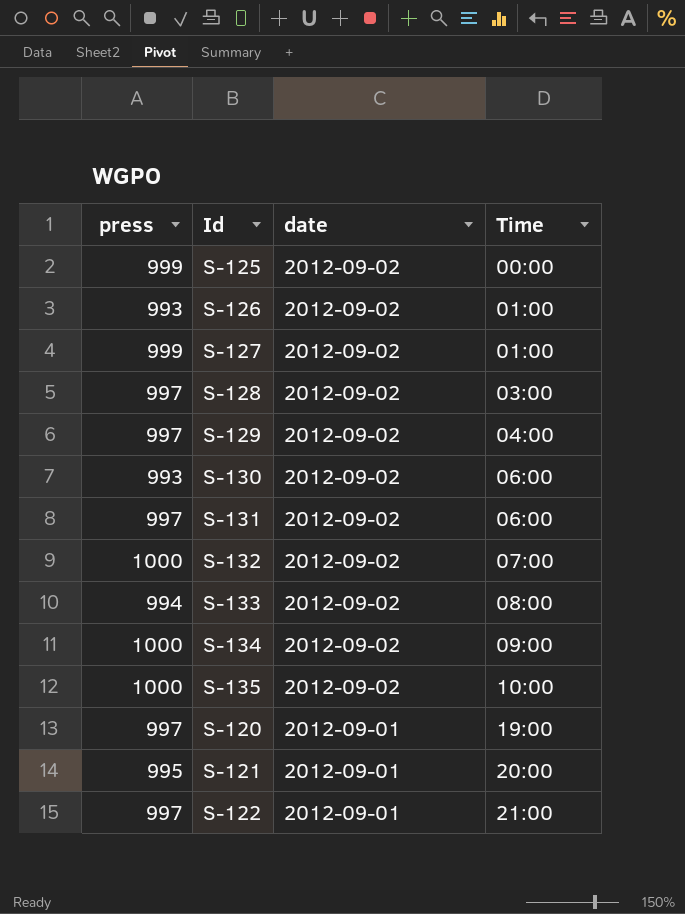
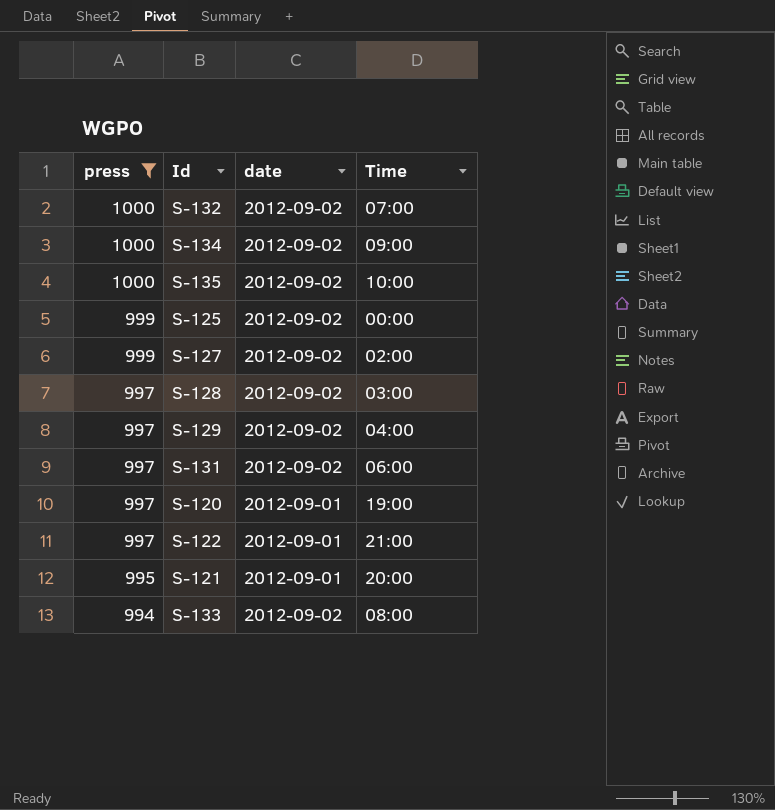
filter: none -> press != 993
row order: date descending -> press descending
S-127 | Time: 01:00 -> 02:00

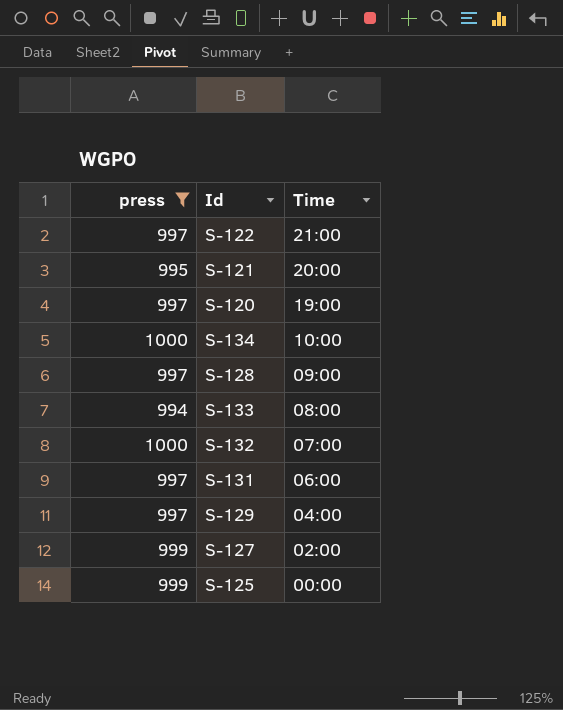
row order: press descending -> Time descending
column date | position: 3 -> none
row S-135: 1000 | 2012-09-02 | 10:00 -> none
S-134 | Time: 09:00 -> 10:00
S-128 | Time: 03:00 -> 09:00

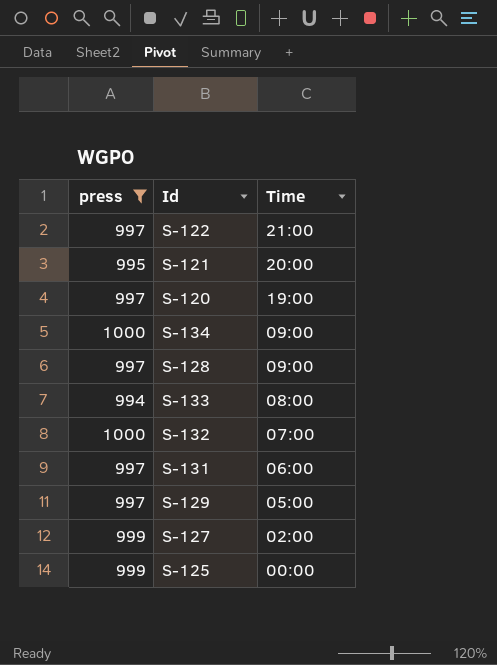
S-134 | Time: 10:00 -> 09:00
S-129 | Time: 04:00 -> 05:00

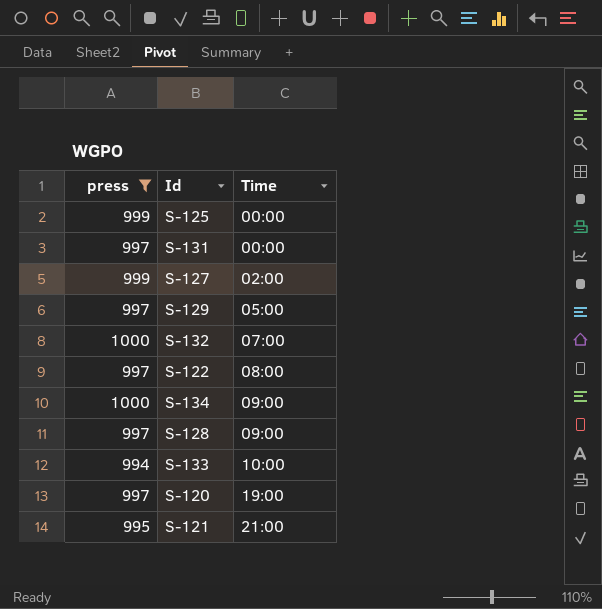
row order: Time descending -> Time ascending
S-131 | Time: 06:00 -> 00:00
S-122 | Time: 21:00 -> 08:00
S-133 | Time: 08:00 -> 10:00
S-121 | Time: 20:00 -> 21:00

